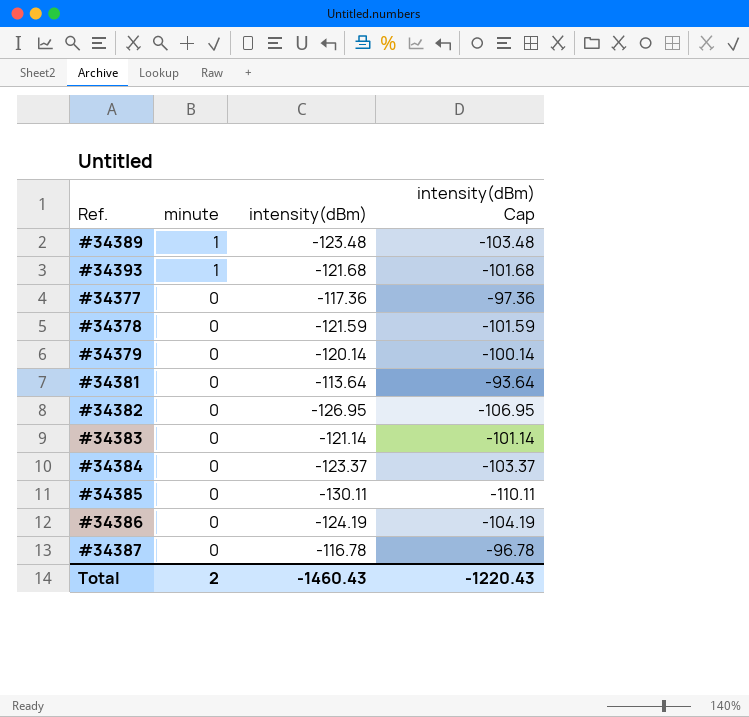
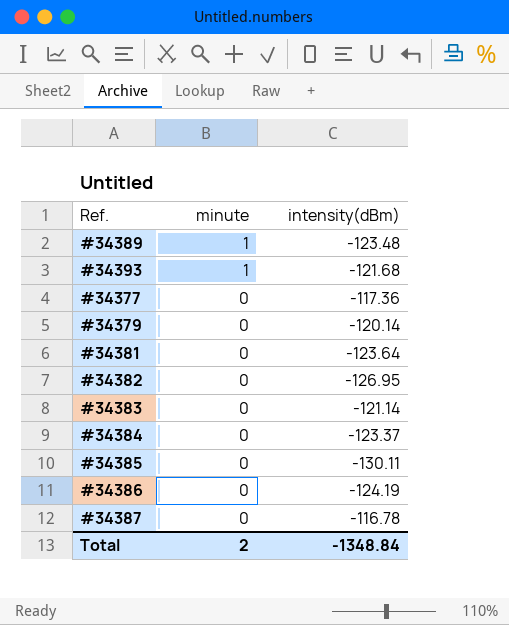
column intensity(dBm) Cap | formula: [intensity(dBm)] + 20 -> none
row #34378: 0 | -121.59 | -101.59 -> none
#34381 | intensity(dBm): -113.64 -> -123.64
Total | intensity(dBm): -1460.43 -> -1348.84

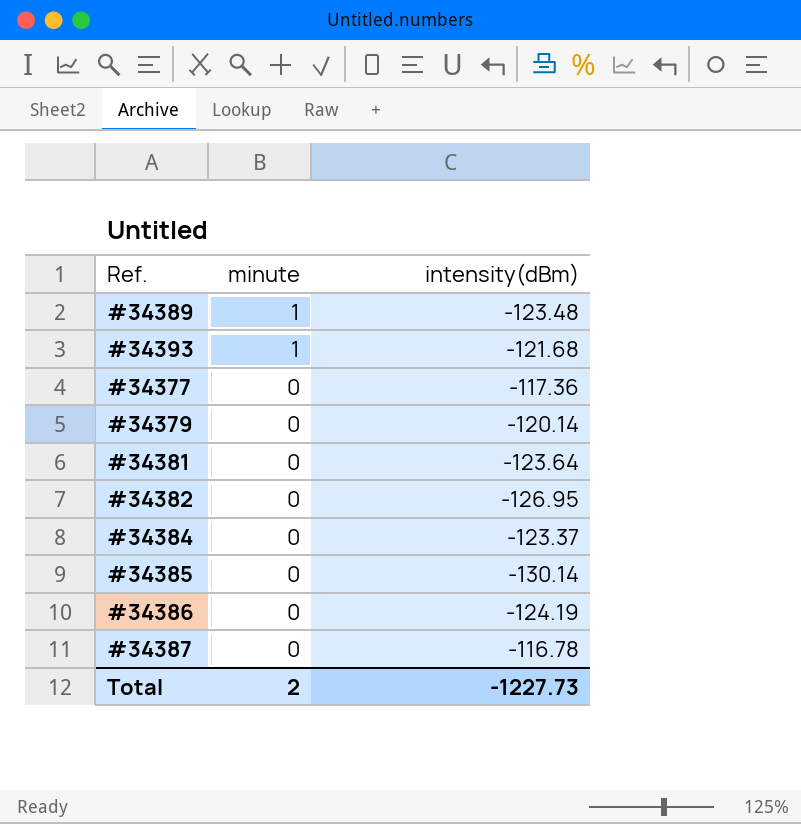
row #34383: 0 | -121.14 -> none
#34385 | intensity(dBm): -130.11 -> -130.14
Total | intensity(dBm): -1348.84 -> -1227.73

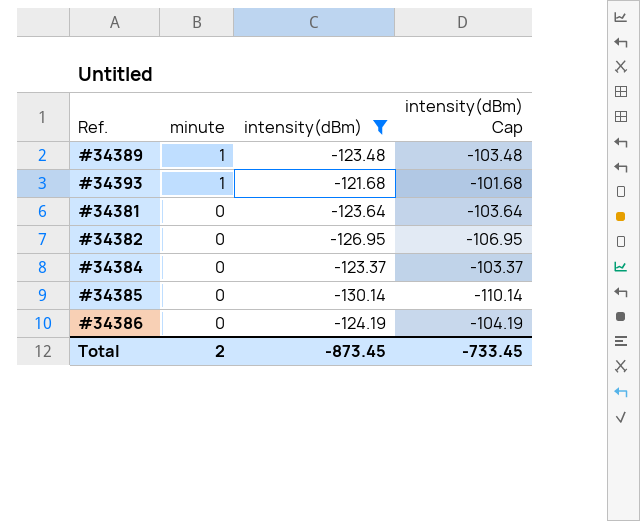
filter: none -> intensity(dBm) <= -121.68
column intensity(dBm) Cap | formula: none -> [intensity(dBm)] + 20
Total | intensity(dBm): -1227.73 -> -873.45

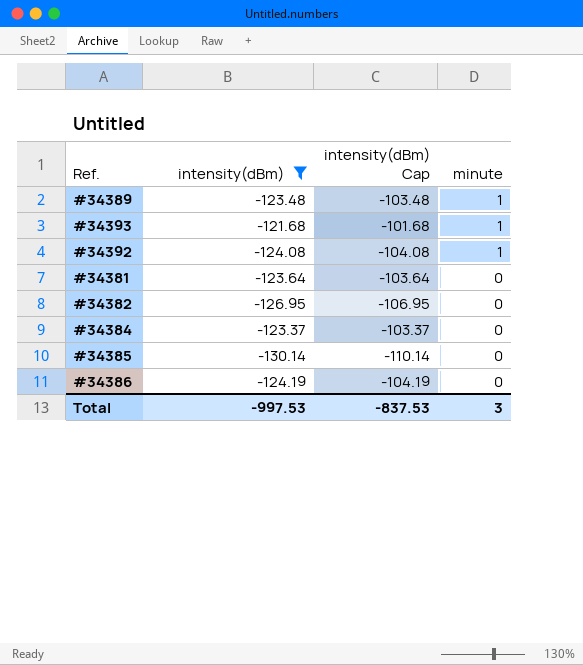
column minute | position: 2 -> 4
row #34392: none -> -124.08 | -104.08 | 1
Total | intensity(dBm): -873.45 -> -997.53
Total | intensity(dBm) Cap: -733.45 -> -837.53
Total | minute: 2 -> 3

